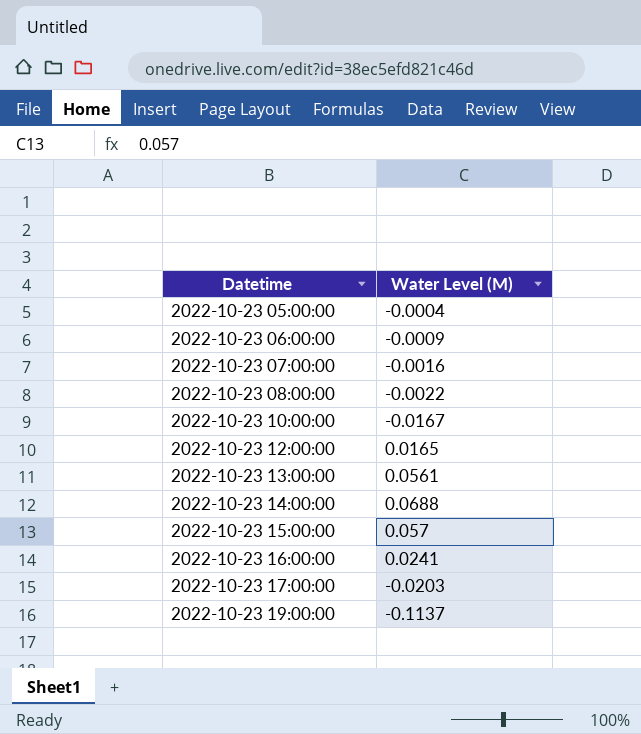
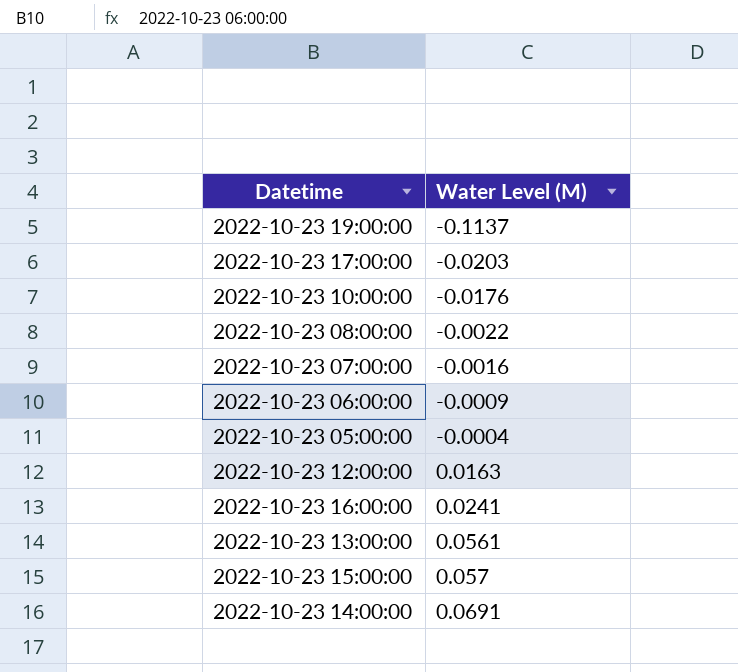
row order: Datetime ascending -> Water Level (M) ascending
2022-10-23 10:00:00 | Water Level (M): -0.0167 -> -0.0176
2022-10-23 12:00:00 | Water Level (M): 0.0165 -> 0.0163
2022-10-23 14:00:00 | Water Level (M): 0.0688 -> 0.0691

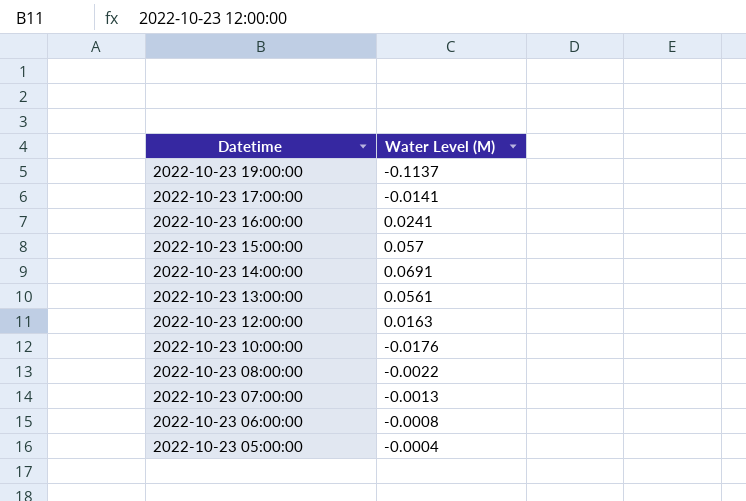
row order: Water Level (M) ascending -> Datetime descending
2022-10-23 17:00:00 | Water Level (M): -0.0203 -> -0.0141
2022-10-23 07:00:00 | Water Level (M): -0.0016 -> -0.0013
2022-10-23 06:00:00 | Water Level (M): -0.0009 -> -0.0008

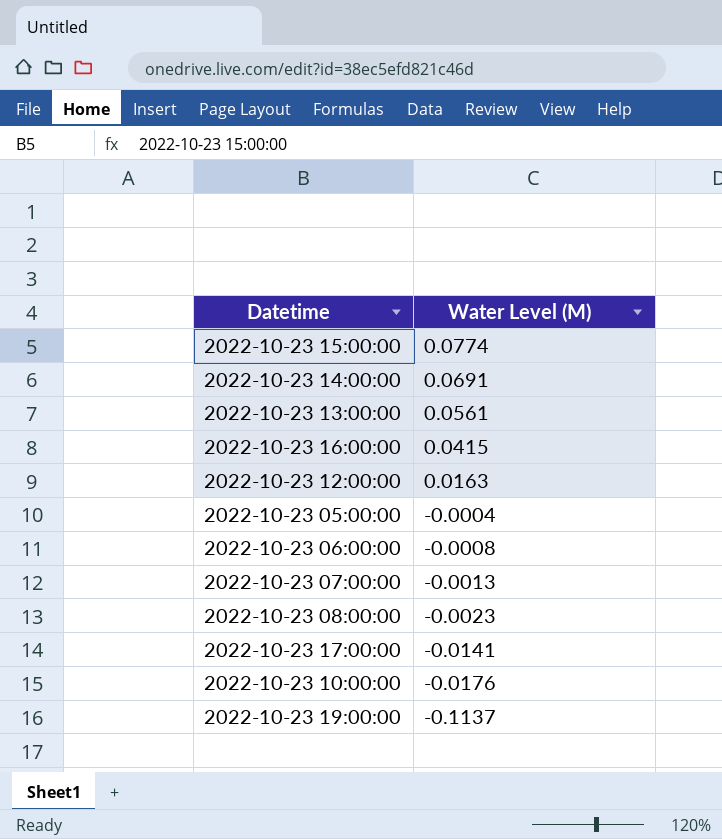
row order: Datetime descending -> Water Level (M) descending
2022-10-23 15:00:00 | Water Level (M): 0.057 -> 0.0774
2022-10-23 16:00:00 | Water Level (M): 0.0241 -> 0.0415
2022-10-23 08:00:00 | Water Level (M): -0.0022 -> -0.0023

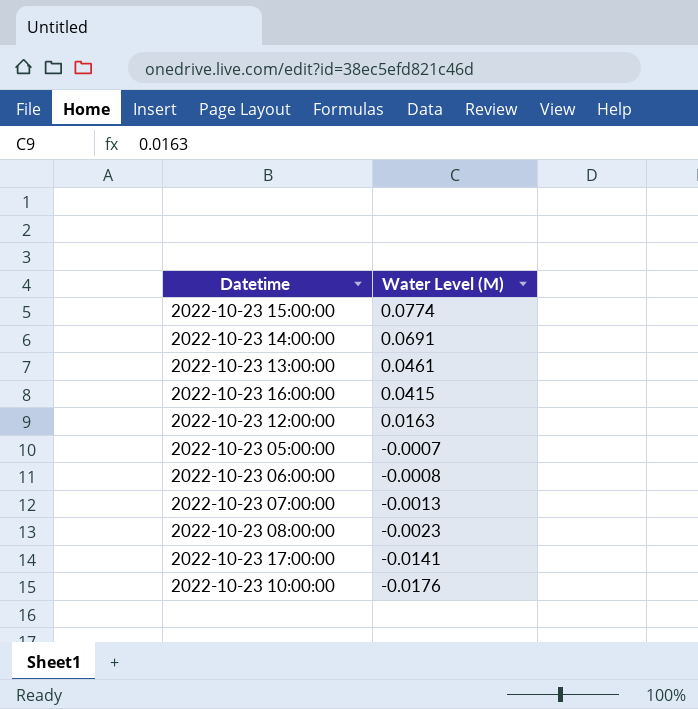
row 2022-10-23 19:00:00: -0.1137 -> none
2022-10-23 13:00:00 | Water Level (M): 0.0561 -> 0.0461
2022-10-23 05:00:00 | Water Level (M): -0.0004 -> -0.0007

